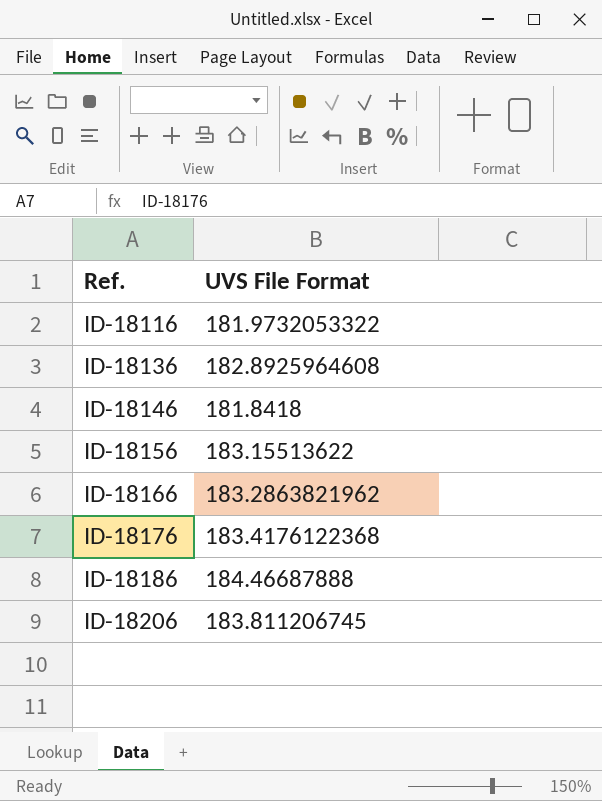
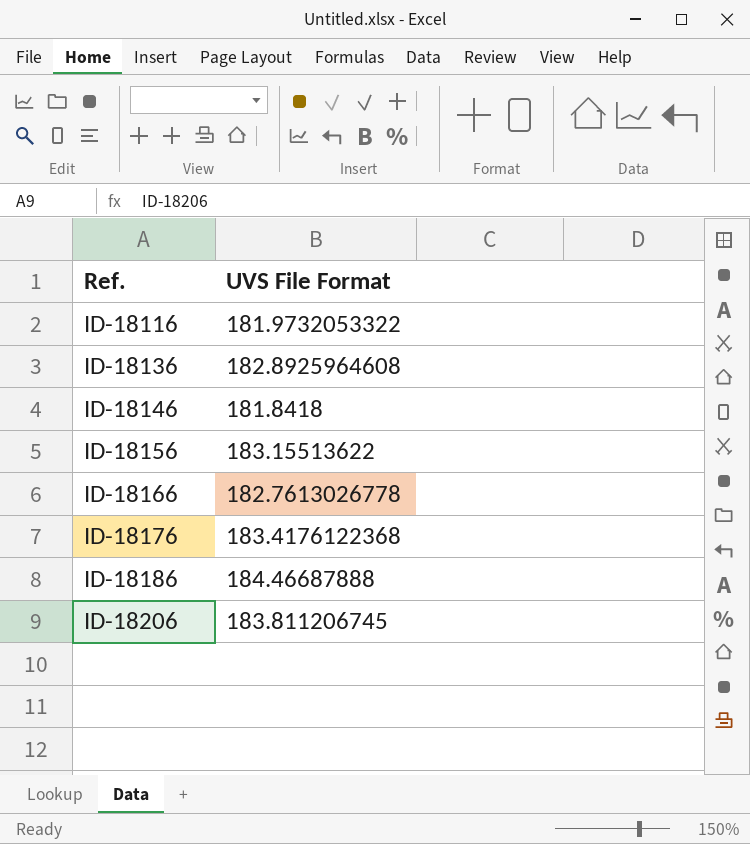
ID-18166 | UVS File Format: 183.2863821962 -> 182.7613026778

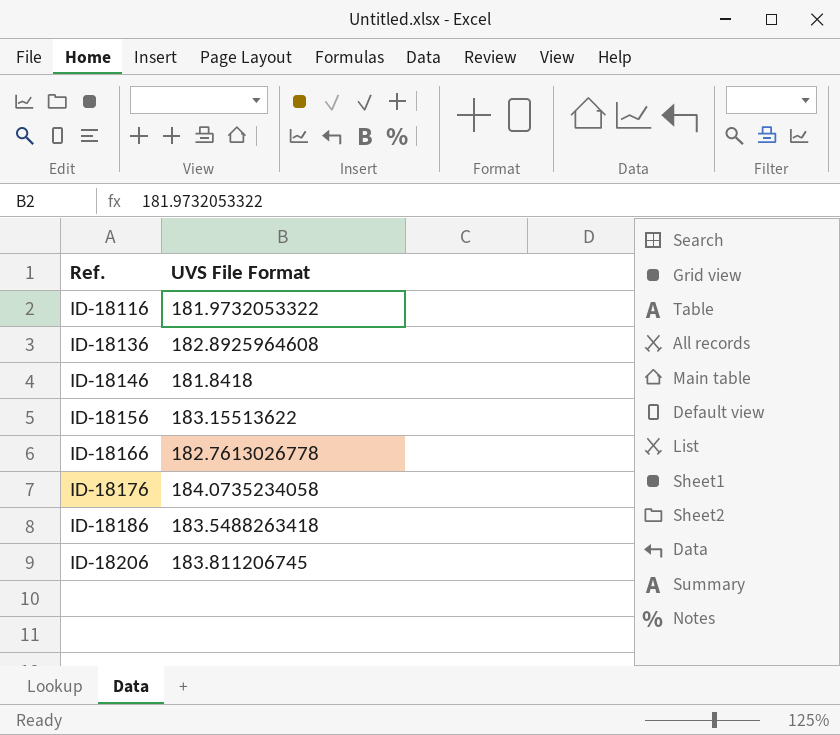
ID-18176 | UVS File Format: 183.4176122368 -> 184.0735234058
ID-18186 | UVS File Format: 184.46687888 -> 183.5488263418

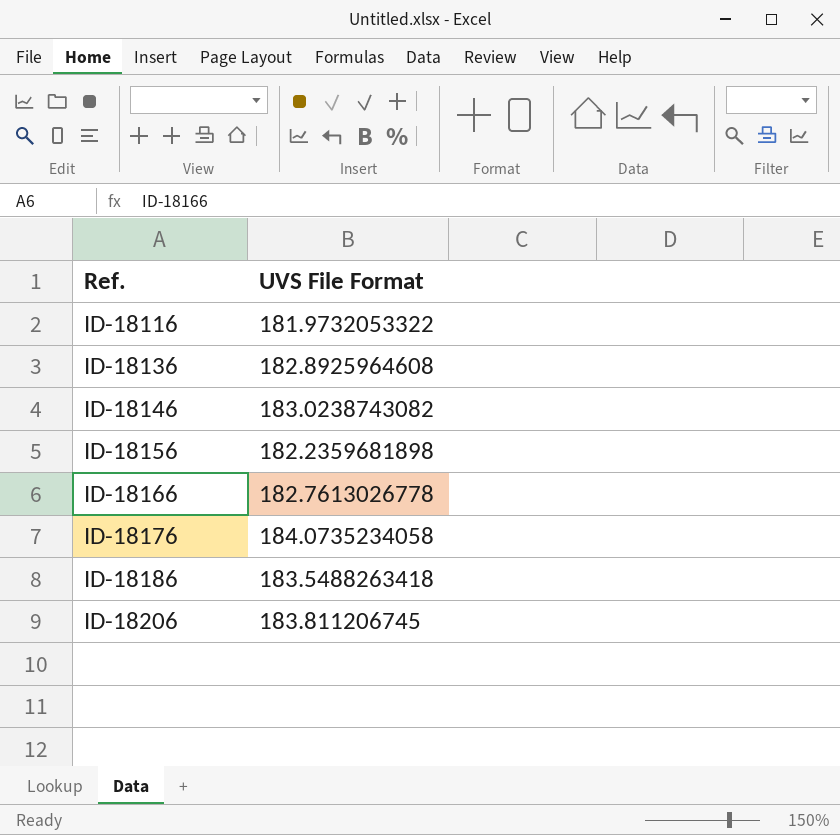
ID-18146 | UVS File Format: 181.8418 -> 183.0238743082
ID-18156 | UVS File Format: 183.15513622 -> 182.2359681898

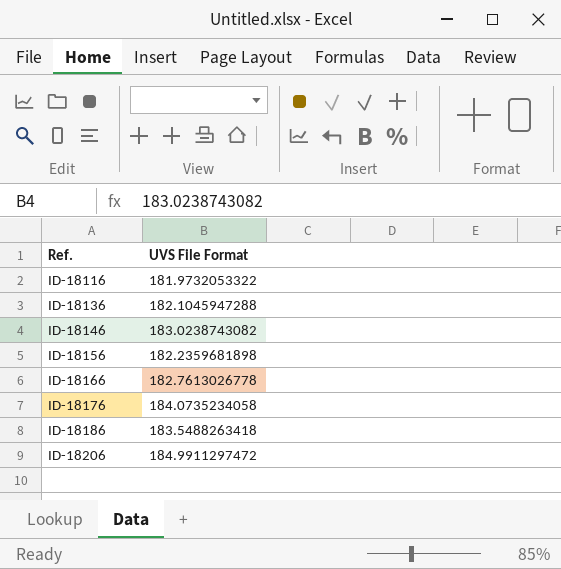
ID-18136 | UVS File Format: 182.8925964608 -> 182.1045947288
ID-18206 | UVS File Format: 183.811206745 -> 184.9911297472

